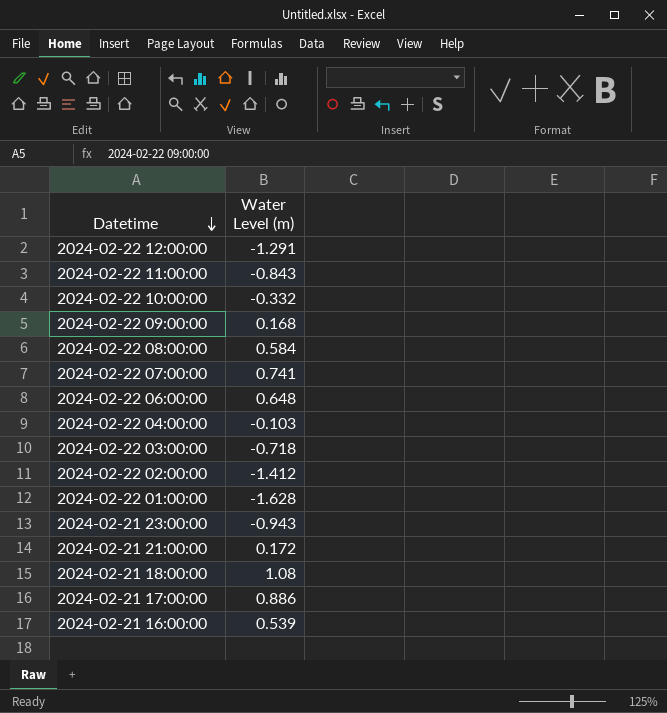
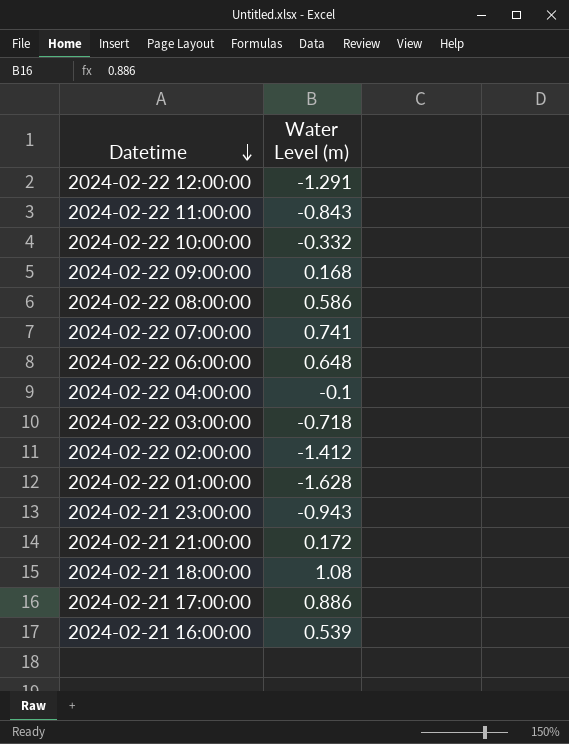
2024-02-22 08:00:00 | Water Level (m): 0.584 -> 0.586
2024-02-22 04:00:00 | Water Level (m): -0.103 -> -0.1

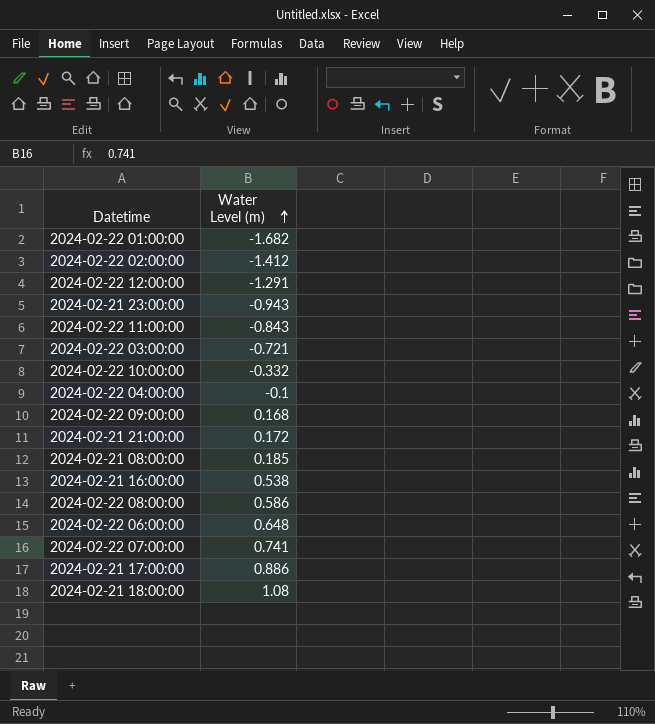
row order: Datetime descending -> Water Level (m) ascending
2024-02-22 01:00:00 | Water Level (m): -1.628 -> -1.682
2024-02-22 03:00:00 | Water Level (m): -0.718 -> -0.721
row 2024-02-21 08:00:00: none -> 0.185
2024-02-21 16:00:00 | Water Level (m): 0.539 -> 0.538

